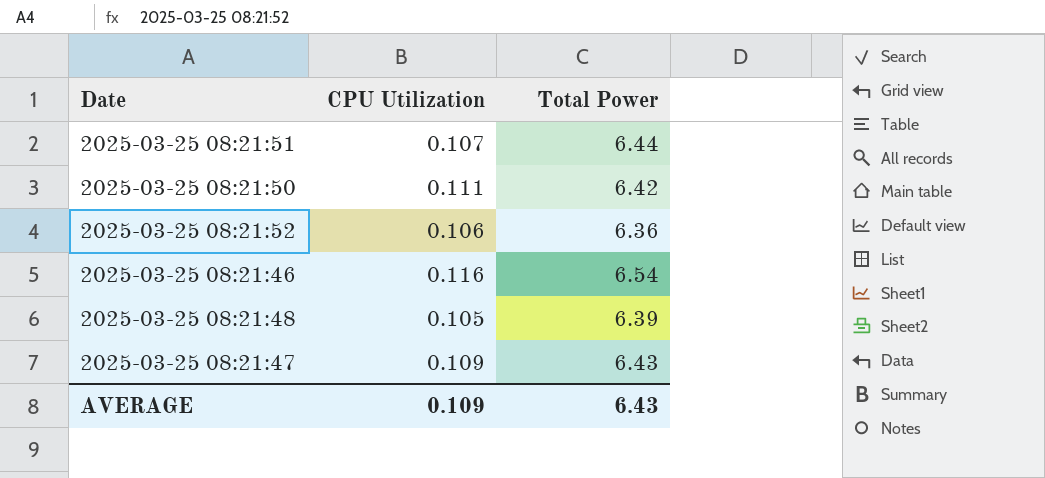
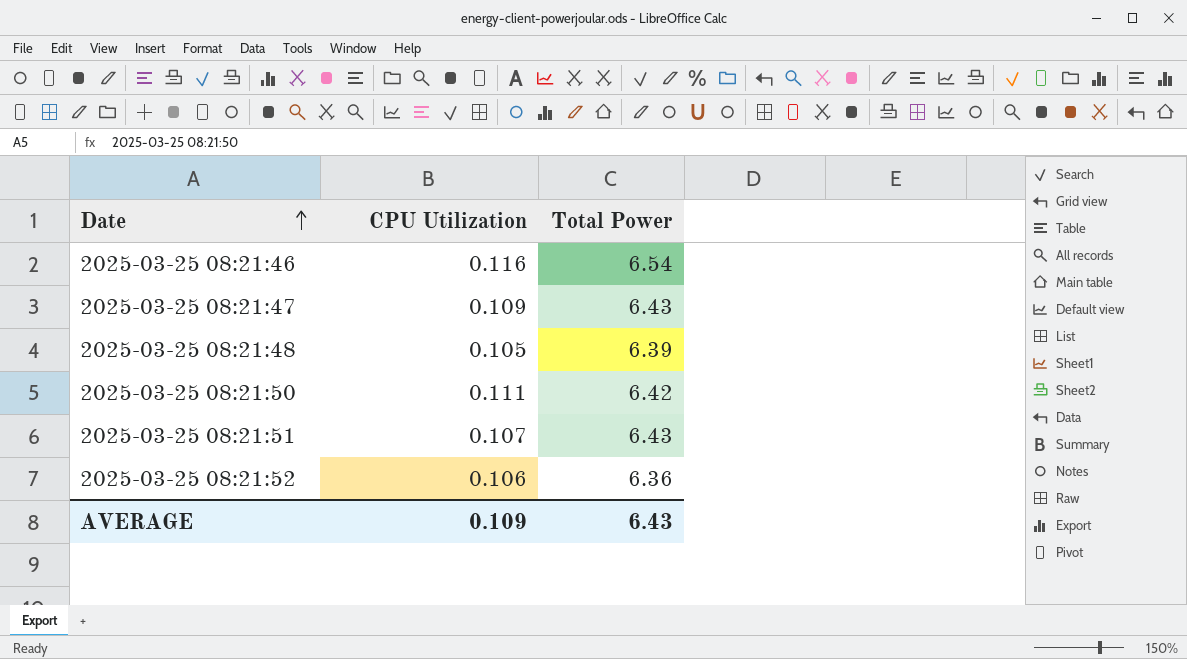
row order: none -> Date ascending
2025-03-25 08:21:51 | Total Power: 6.44 -> 6.43

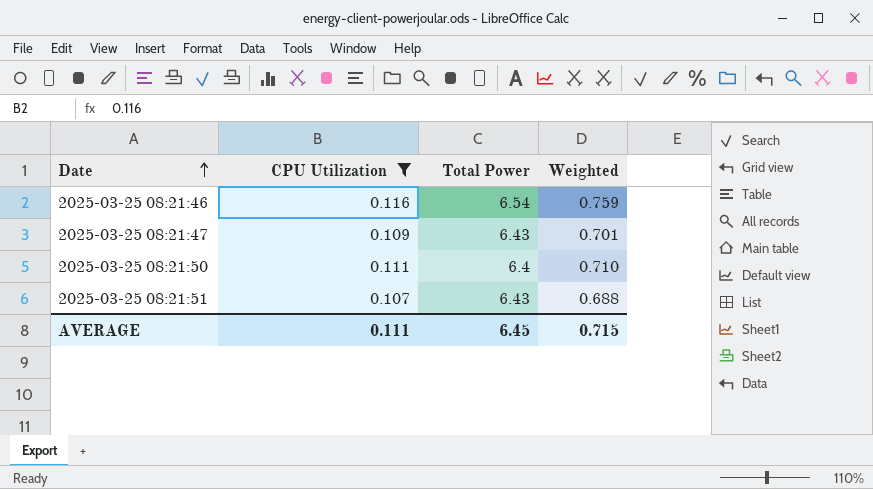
filter: none -> CPU Utilization >= 0.107
column Weighted | formula: none -> [CPU Utilization] * [Total Power]
2025-03-25 08:21:50 | Total Power: 6.42 -> 6.4
AVERAGE | CPU Utilization: 0.109 -> 0.111
AVERAGE | Total Power: 6.43 -> 6.45

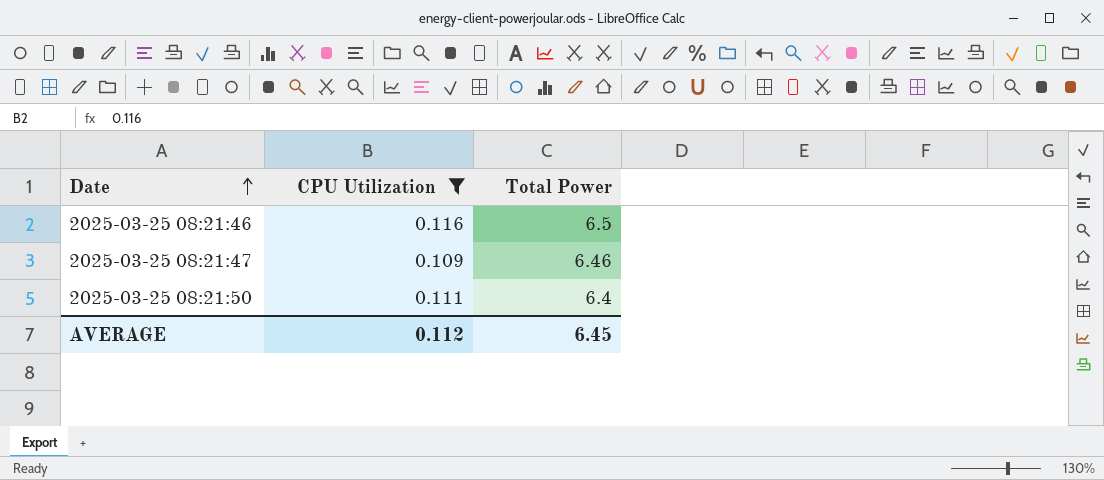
column Weighted | formula: [CPU Utilization] * [Total Power] -> none
row 2025-03-25 08:21:51: 0.107 | 6.43 | 0.688 -> none
2025-03-25 08:21:46 | Total Power: 6.54 -> 6.5
2025-03-25 08:21:47 | Total Power: 6.43 -> 6.46
AVERAGE | CPU Utilization: 0.111 -> 0.112

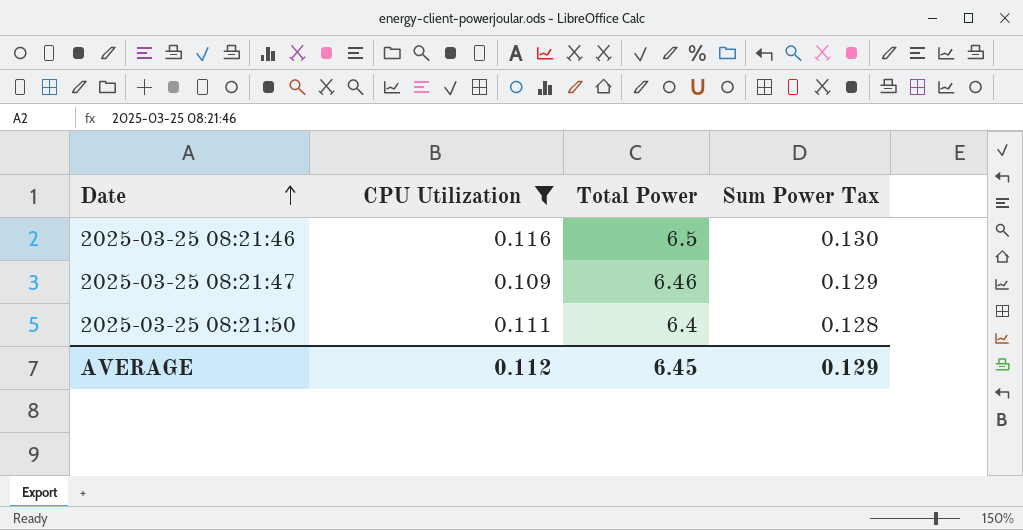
column Sum Power Tax | formula: none -> [Total Power] * 0.02

